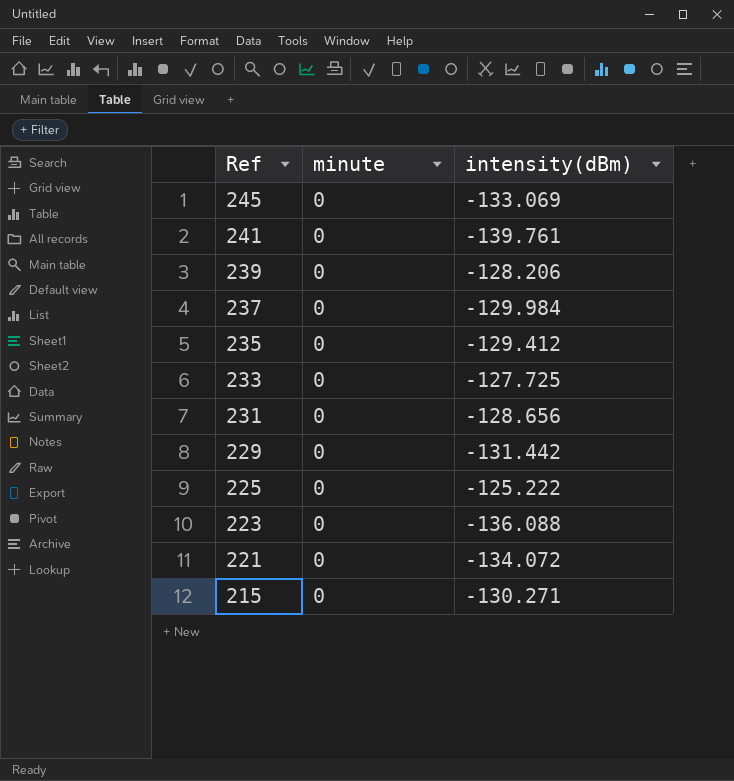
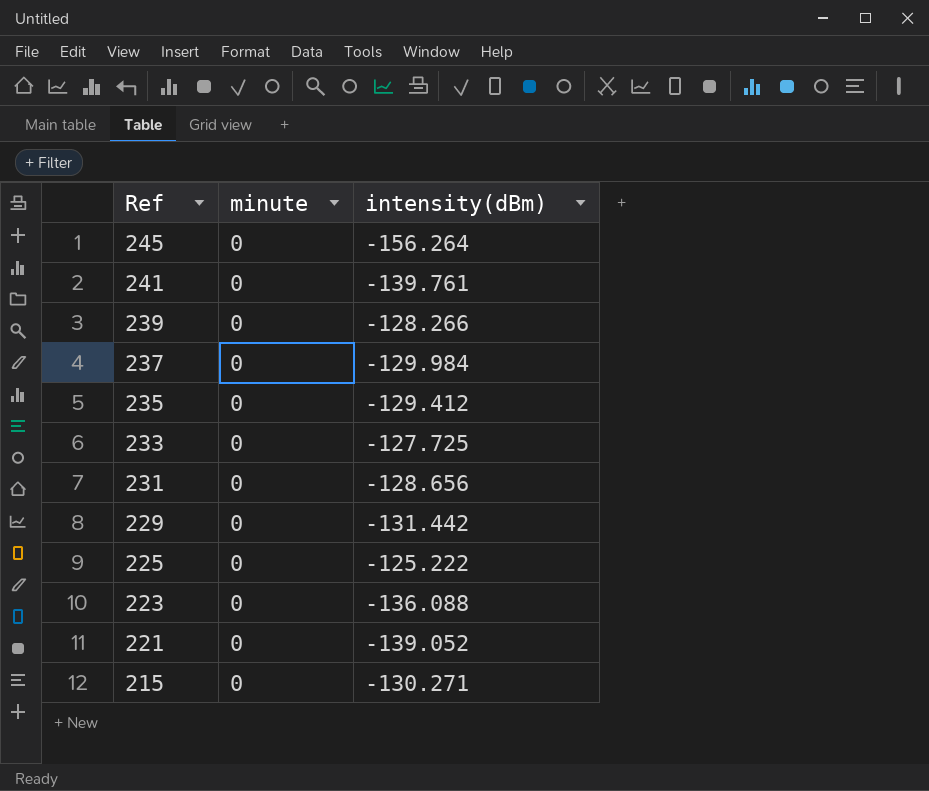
245 | intensity(dBm): -133.069 -> -156.264
239 | intensity(dBm): -128.206 -> -128.266
221 | intensity(dBm): -134.072 -> -139.052

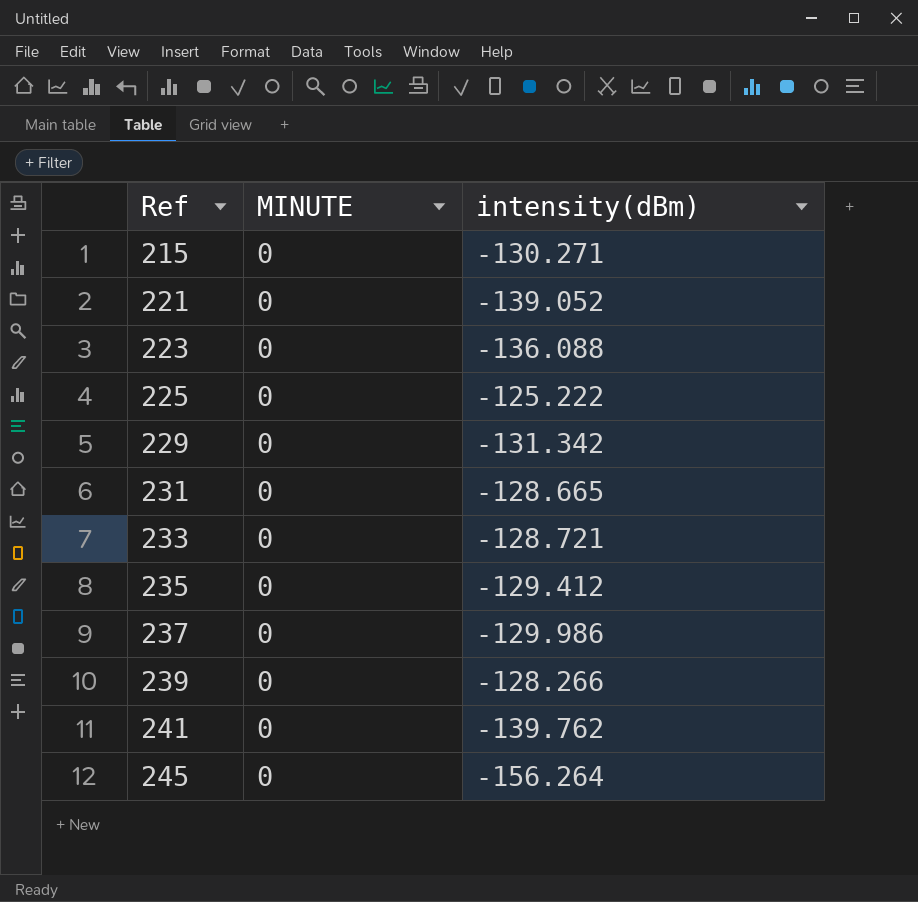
row order: Ref descending -> Ref ascending
column name: minute -> MINUTE
229 | intensity(dBm): -131.442 -> -131.342
231 | intensity(dBm): -128.656 -> -128.665
233 | intensity(dBm): -127.725 -> -128.721
237 | intensity(dBm): -129.984 -> -129.986
241 | intensity(dBm): -139.761 -> -139.762

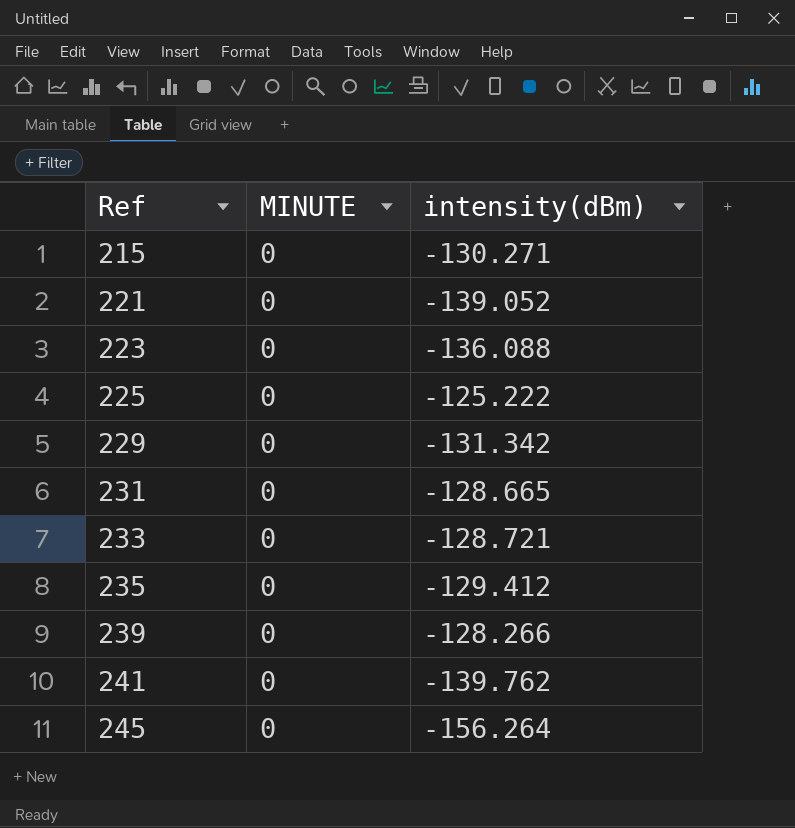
row 237: 0 | -129.986 -> none

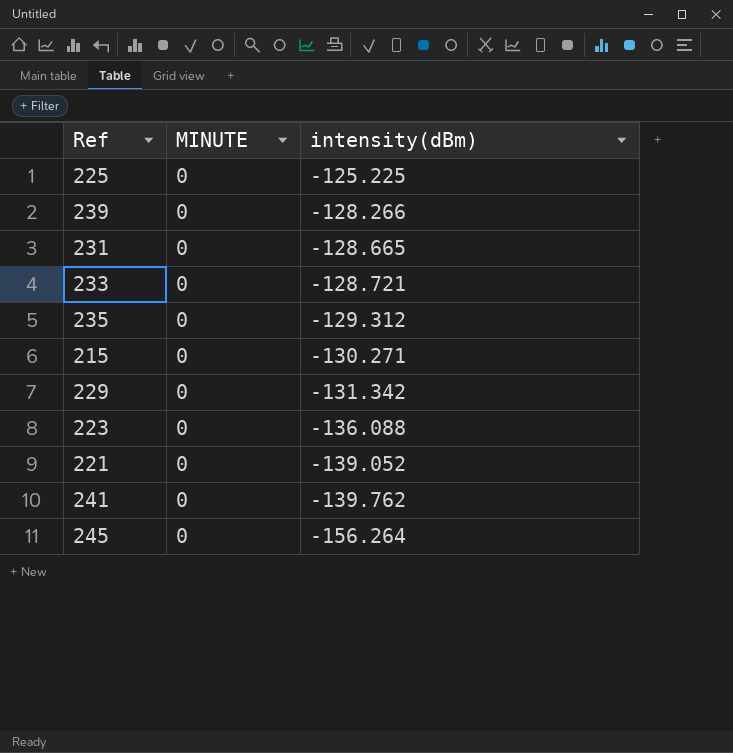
row order: Ref ascending -> intensity(dBm) descending
225 | intensity(dBm): -125.222 -> -125.225
235 | intensity(dBm): -129.412 -> -129.312

